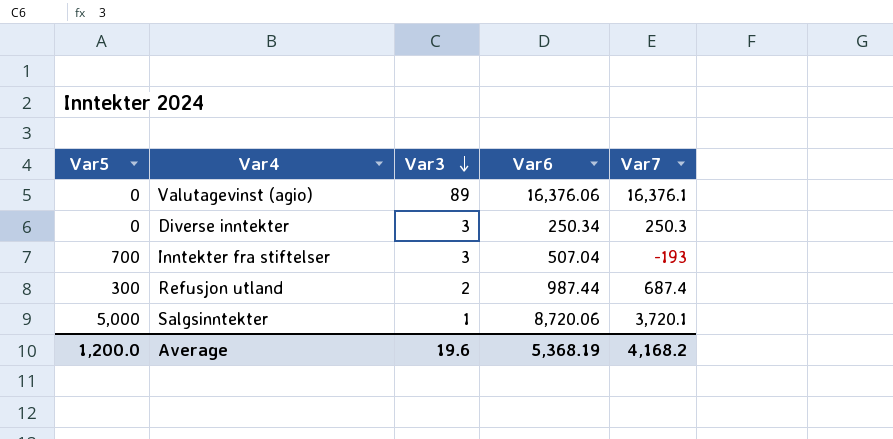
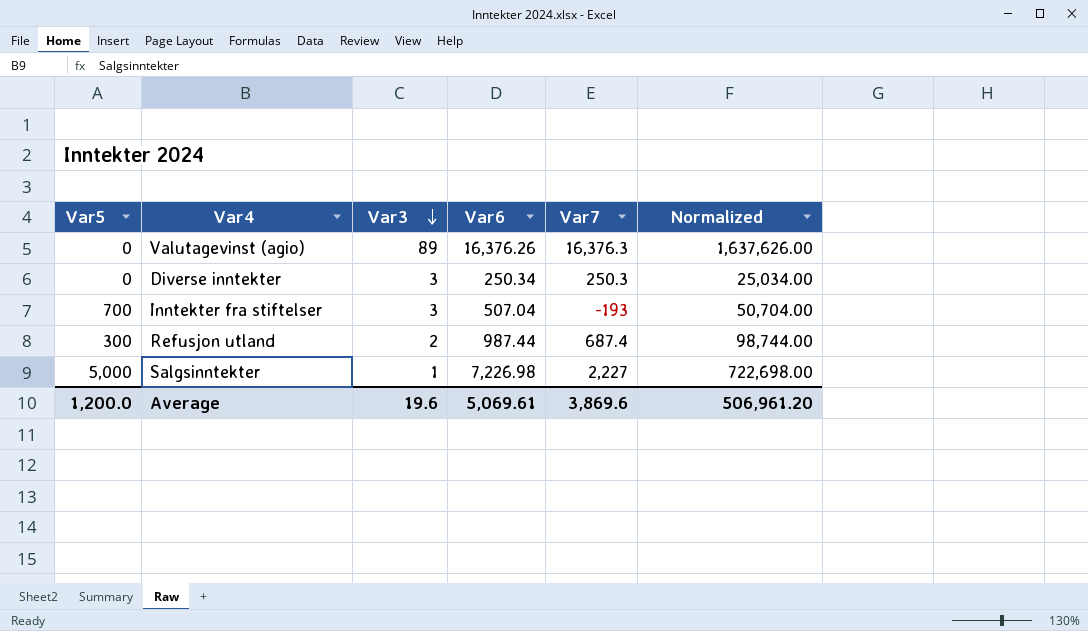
column Normalized | formula: none -> [Var6] * 100
Valutagevinst (agio) | Var6: 16,376.06 -> 16,376.26
Valutagevinst (agio) | Var7: 16,376.1 -> 16,376.3
Salgsinntekter | Var6: 8,720.06 -> 7,226.98
Salgsinntekter | Var7: 3,720.1 -> 2,227
Average | Var6: 5,368.19 -> 5,069.61
Average | Var7: 4,168.2 -> 3,869.6

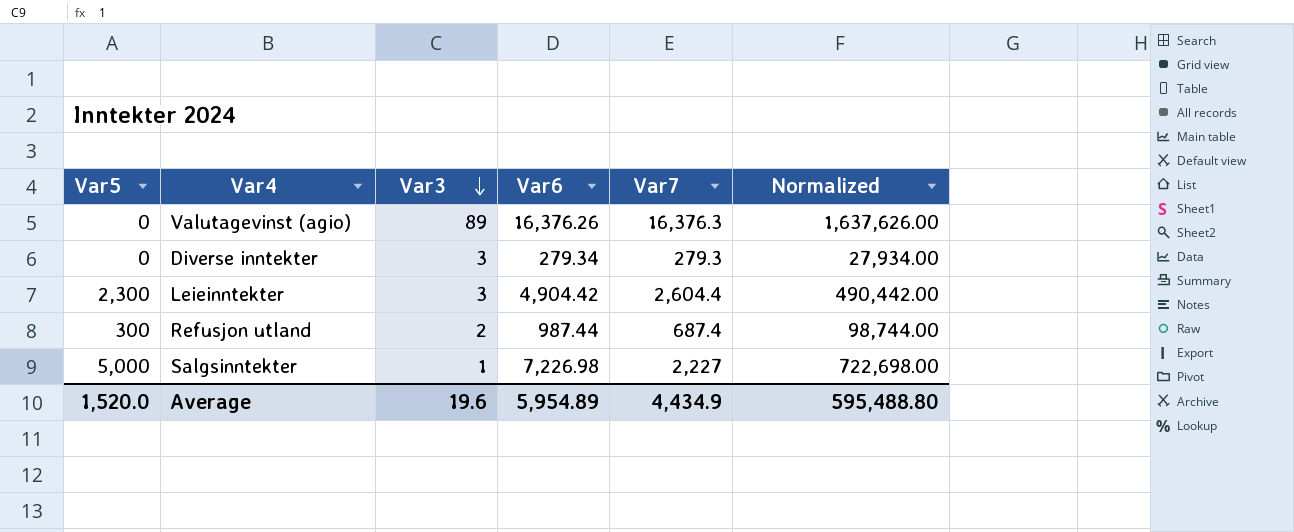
row Inntekter fra stiftelser: 700 | 3 | 507.04 | -193 | 50,704.00 -> none
Diverse inntekter | Var6: 250.34 -> 279.34
Diverse inntekter | Var7: 250.3 -> 279.3
Diverse inntekter | Normalized: 25,034.00 -> 27,934.00
row Leieinntekter: none -> 2,300 | 3 | 4,904.42 | 2,604.4 | 490,442.00
Average | Var5: 1,200.0 -> 1,520.0
Average | Var6: 5,069.61 -> 5,954.89
Average | Var7: 3,869.6 -> 4,434.9
Average | Normalized: 506,961.20 -> 595,488.80

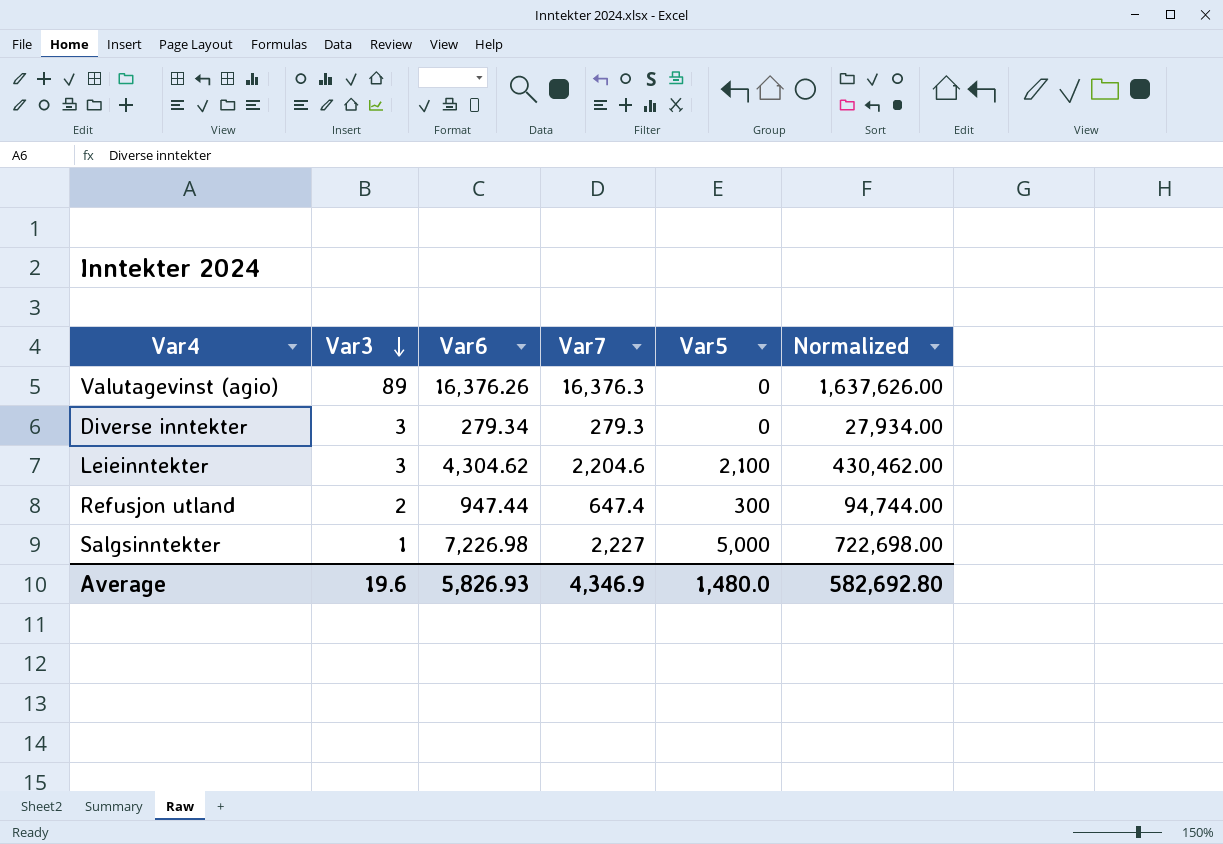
column Var5 | position: 1 -> 5
Leieinntekter | Var6: 4,904.42 -> 4,304.62
Leieinntekter | Var7: 2,604.4 -> 2,204.6
Leieinntekter | Var5: 2,300 -> 2,100
Leieinntekter | Normalized: 490,442.00 -> 430,462.00
Refusjon utland | Var6: 987.44 -> 947.44
Refusjon utland | Var7: 687.4 -> 647.4
Refusjon utland | Normalized: 98,744.00 -> 94,744.00
Average | Var6: 5,954.89 -> 5,826.93
Average | Var7: 4,434.9 -> 4,346.9
Average | Var5: 1,520.0 -> 1,480.0
Average | Normalized: 595,488.80 -> 582,692.80

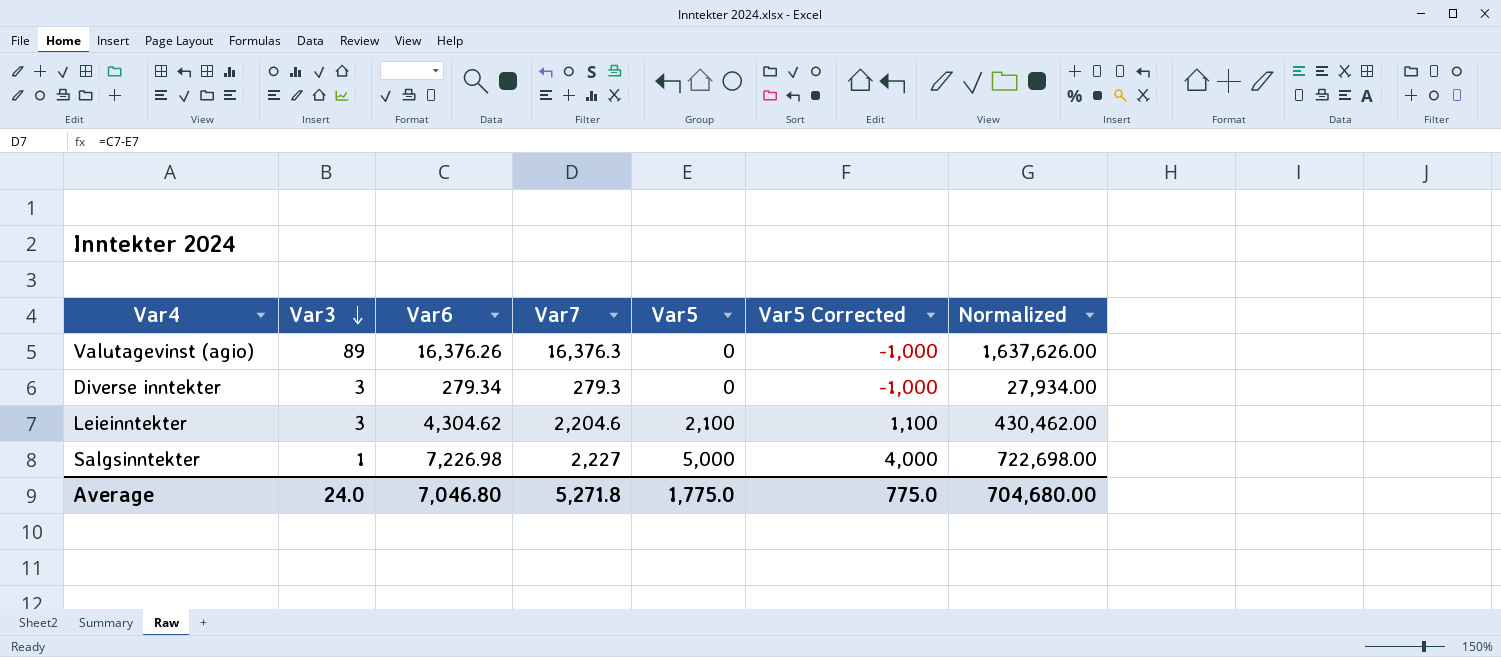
column Var5 Corrected | formula: none -> [Var5] - 1000
row Refusjon utland: 2 | 947.44 | 647.4 | 300 | 94,744.00 -> none
Average | Var3: 19.6 -> 24.0
Average | Var6: 5,826.93 -> 7,046.80
Average | Var7: 4,346.9 -> 5,271.8
Average | Var5: 1,480.0 -> 1,775.0
Average | Normalized: 582,692.80 -> 704,680.00

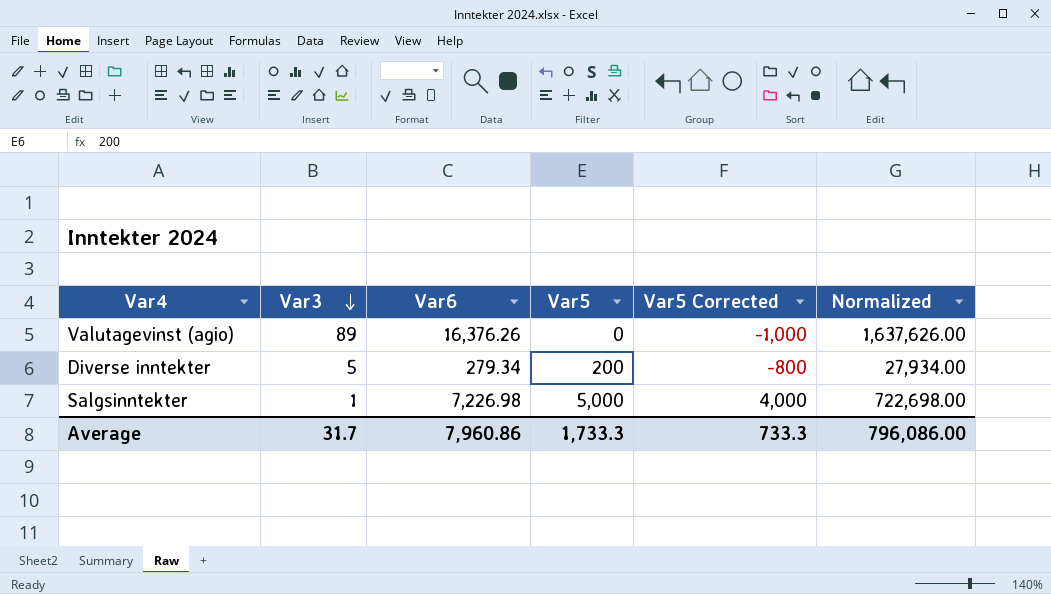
column Var7 | formula: [Var6] - [Var5] -> none
row Leieinntekter: 3 | 4,304.62 | 2,204.6 | 2,100 | 1,100 | 430,462.00 -> none
Diverse inntekter | Var3: 3 -> 5
Diverse inntekter | Var5: 0 -> 200
Diverse inntekter | Var5 Corrected: -1,000 -> -800
Average | Var3: 24.0 -> 31.7
Average | Var6: 7,046.80 -> 7,960.86
Average | Var5: 1,775.0 -> 1,733.3
Average | Var5 Corrected: 775.0 -> 733.3
Average | Normalized: 704,680.00 -> 796,086.00

